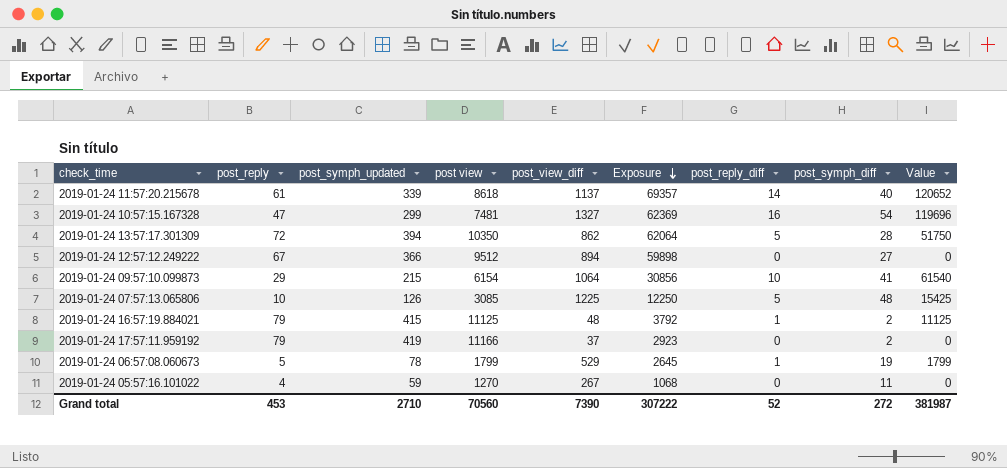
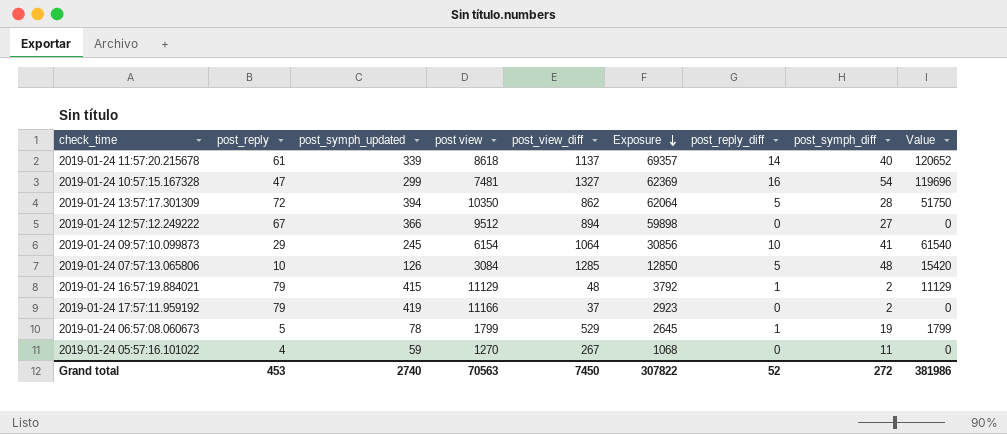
2019-01-24 09:57:10.099873 | post_symph_updated: 215 -> 245
2019-01-24 07:57:13.065806 | post view: 3085 -> 3084
2019-01-24 07:57:13.065806 | post_view_diff: 1225 -> 1285
2019-01-24 07:57:13.065806 | Exposure: 12250 -> 12850
2019-01-24 07:57:13.065806 | Value: 15425 -> 15420
2019-01-24 16:57:19.884021 | post view: 11125 -> 11129
2019-01-24 16:57:19.884021 | Value: 11125 -> 11129
Grand total | post_symph_updated: 2710 -> 2740
Grand total | post view: 70560 -> 70563
Grand total | post_view_diff: 7390 -> 7450
Grand total | Exposure: 307222 -> 307822
Grand total | Value: 381987 -> 381986

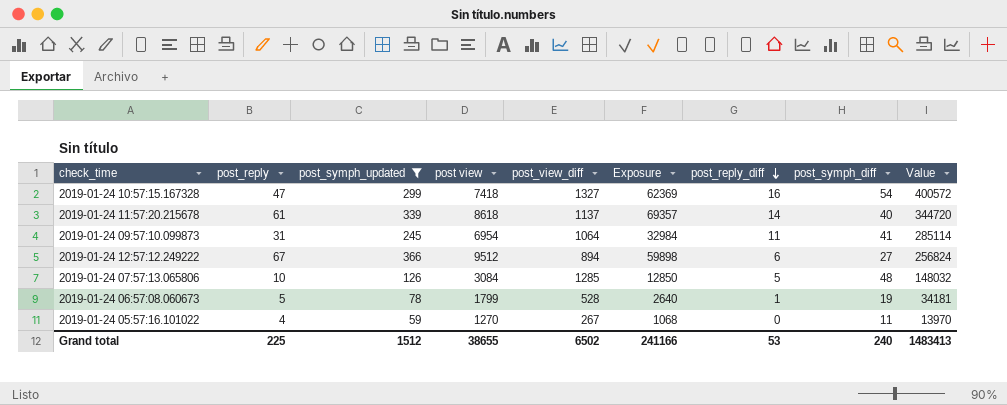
filter: none -> post_symph_updated <= 366
row order: Exposure descending -> post_reply_diff descending
column Value | formula: [post view] * [post_reply_diff] -> [post view] * [post_symph_diff]
2019-01-24 10:57:15.167328 | post view: 7481 -> 7418
2019-01-24 09:57:10.099873 | post_reply: 29 -> 31
2019-01-24 09:57:10.099873 | post view: 6154 -> 6954
2019-01-24 09:57:10.099873 | Exposure: 30856 -> 32984
2019-01-24 09:57:10.099873 | post_reply_diff: 10 -> 11
2019-01-24 12:57:12.249222 | post_reply_diff: 0 -> 6
2019-01-24 06:57:08.060673 | post_view_diff: 529 -> 528
2019-01-24 06:57:08.060673 | Exposure: 2645 -> 2640
Grand total | post_reply: 453 -> 225
Grand total | post_symph_updated: 2740 -> 1512
Grand total | post view: 70563 -> 38655
Grand total | post_view_diff: 7450 -> 6502
Grand total | Exposure: 307822 -> 241166
Grand total | post_reply_diff: 52 -> 53
Grand total | post_symph_diff: 272 -> 240
Grand total | Value: 381986 -> 1483413

